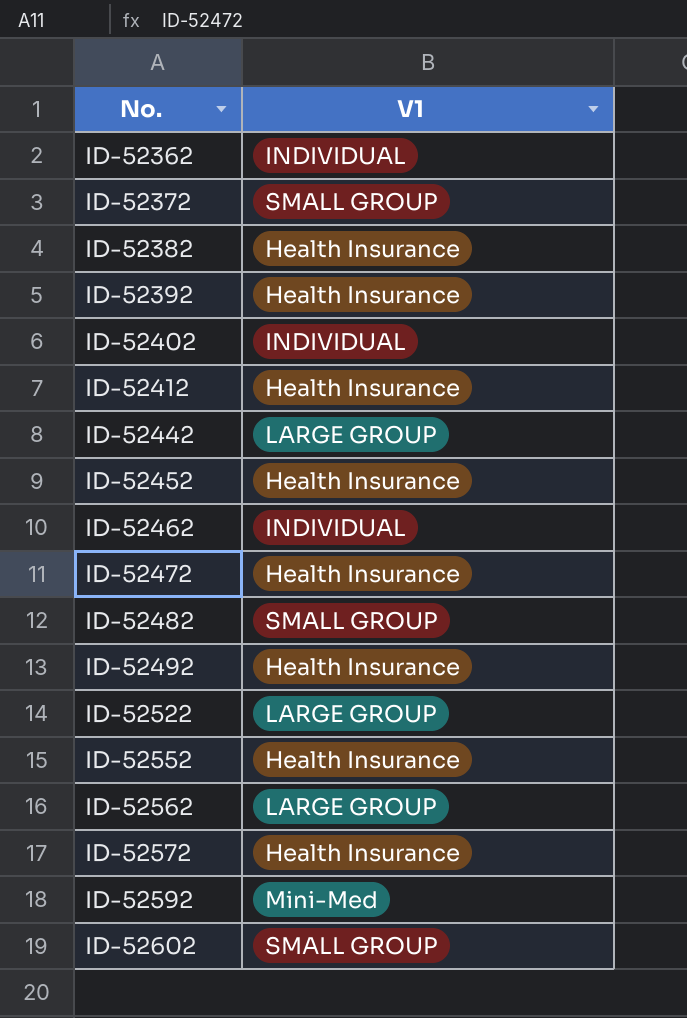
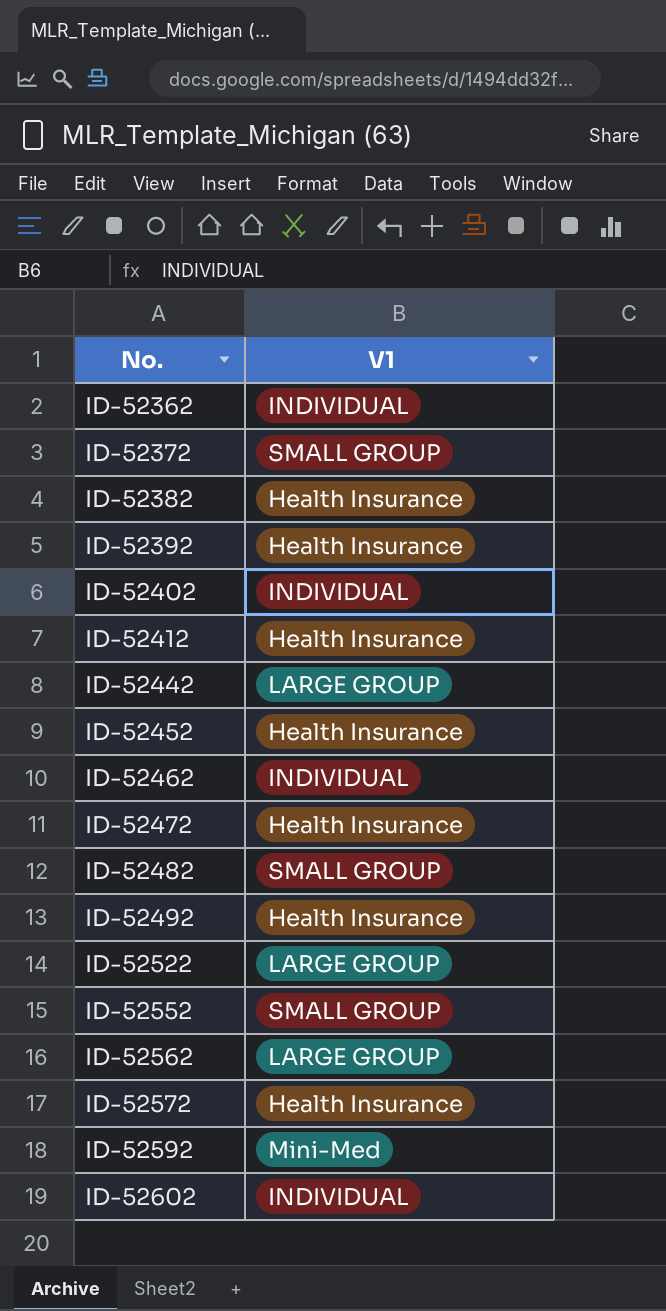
ID-52552 | V1: Health Insurance -> SMALL GROUP
ID-52602 | V1: SMALL GROUP -> INDIVIDUAL

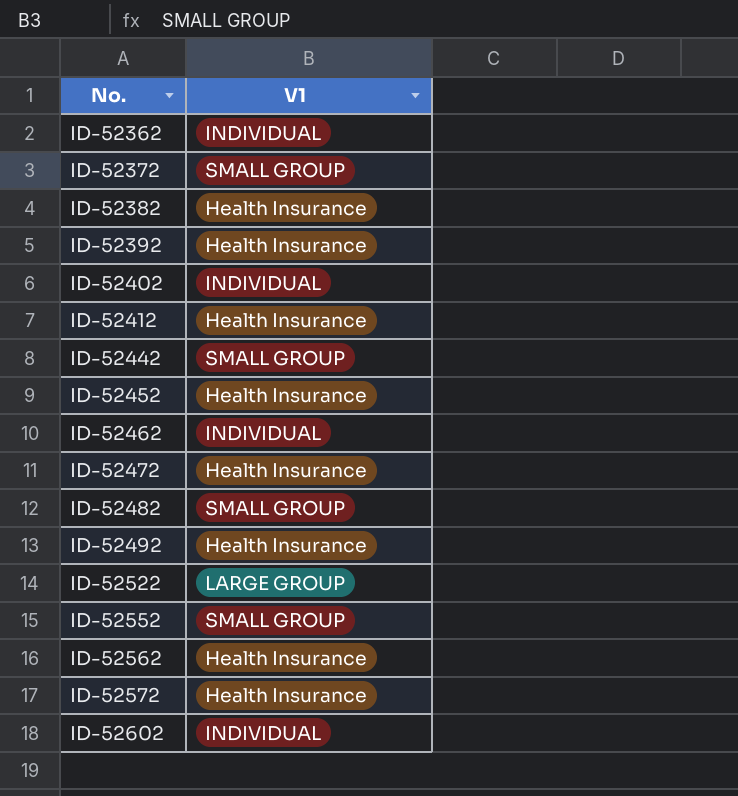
row ID-52592: Mini-Med -> none
ID-52442 | V1: LARGE GROUP -> SMALL GROUP
ID-52562 | V1: LARGE GROUP -> Health Insurance

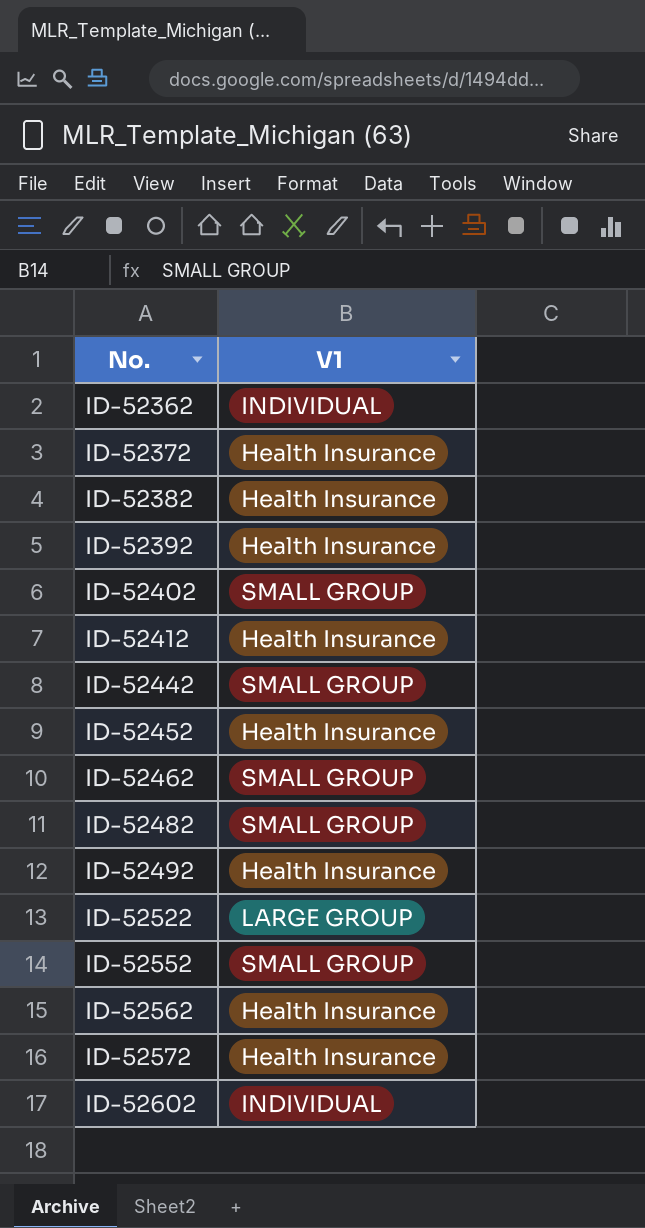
row ID-52472: Health Insurance -> none
ID-52372 | V1: SMALL GROUP -> Health Insurance
ID-52402 | V1: INDIVIDUAL -> SMALL GROUP
ID-52462 | V1: INDIVIDUAL -> SMALL GROUP

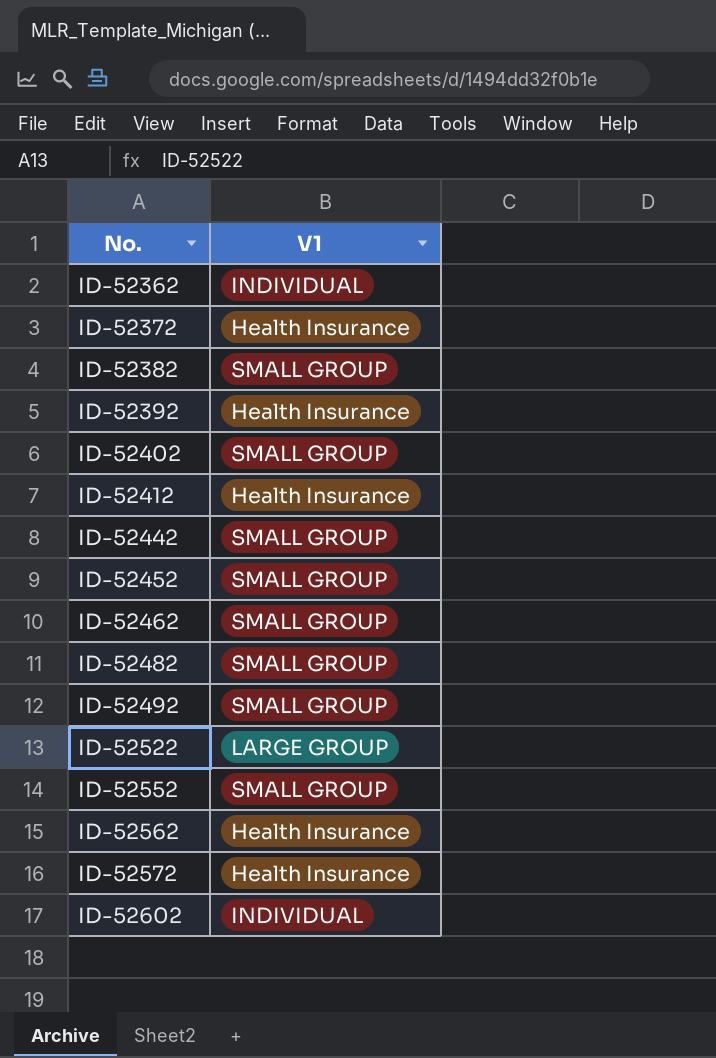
ID-52382 | V1: Health Insurance -> SMALL GROUP
ID-52452 | V1: Health Insurance -> SMALL GROUP
ID-52492 | V1: Health Insurance -> SMALL GROUP

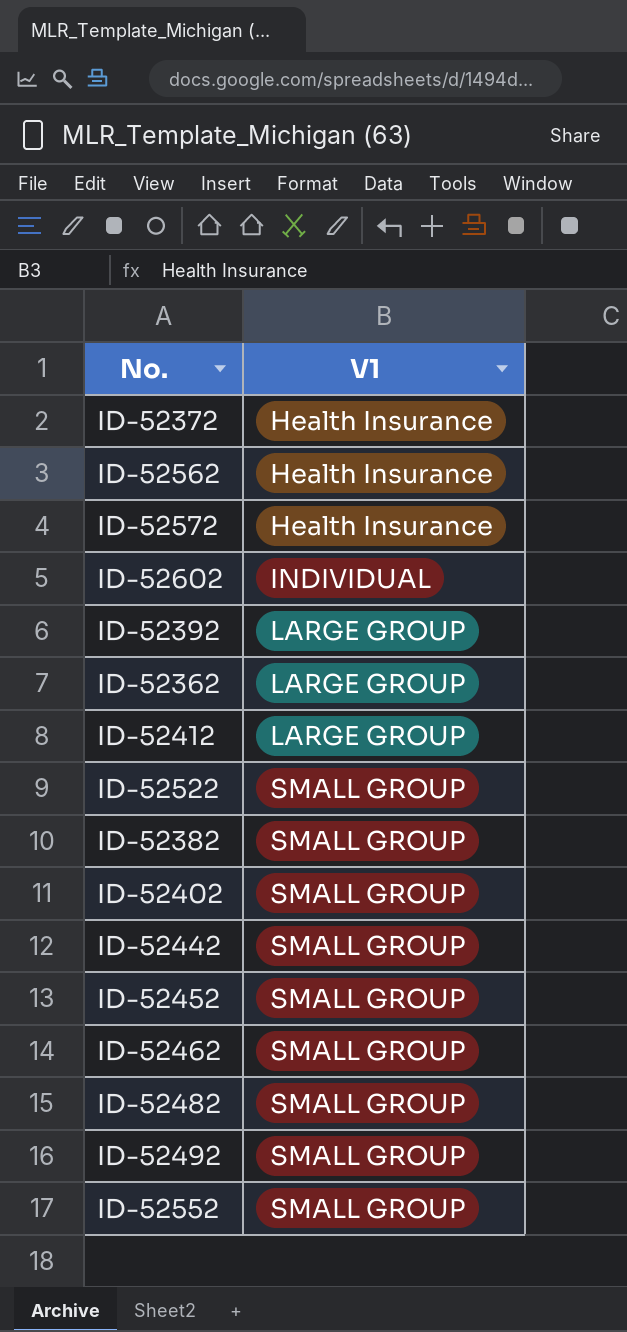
row order: No. ascending -> V1 ascending
ID-52392 | V1: Health Insurance -> LARGE GROUP
ID-52362 | V1: INDIVIDUAL -> LARGE GROUP
ID-52412 | V1: Health Insurance -> LARGE GROUP
ID-52522 | V1: LARGE GROUP -> SMALL GROUP

